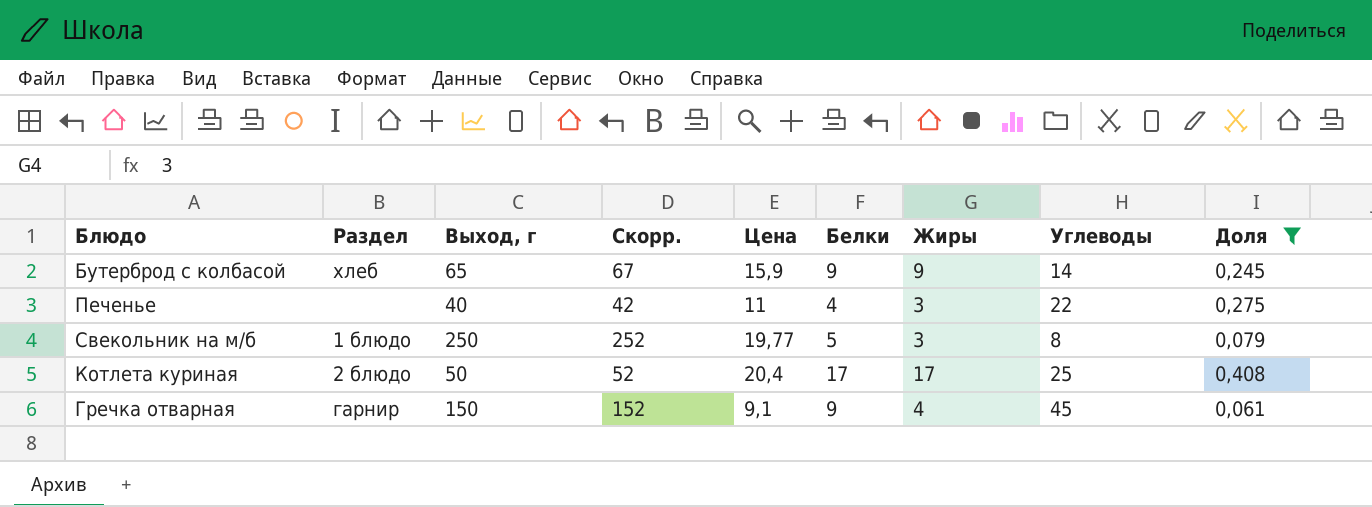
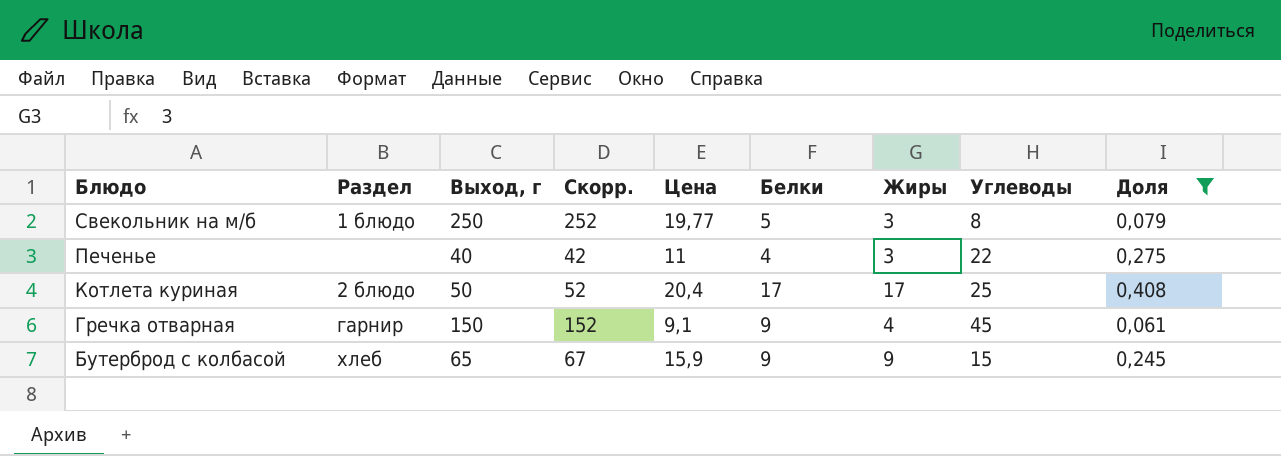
row order: none -> Блюдо descending
Бутерброд с колбасой | Углеводы: 14 -> 15

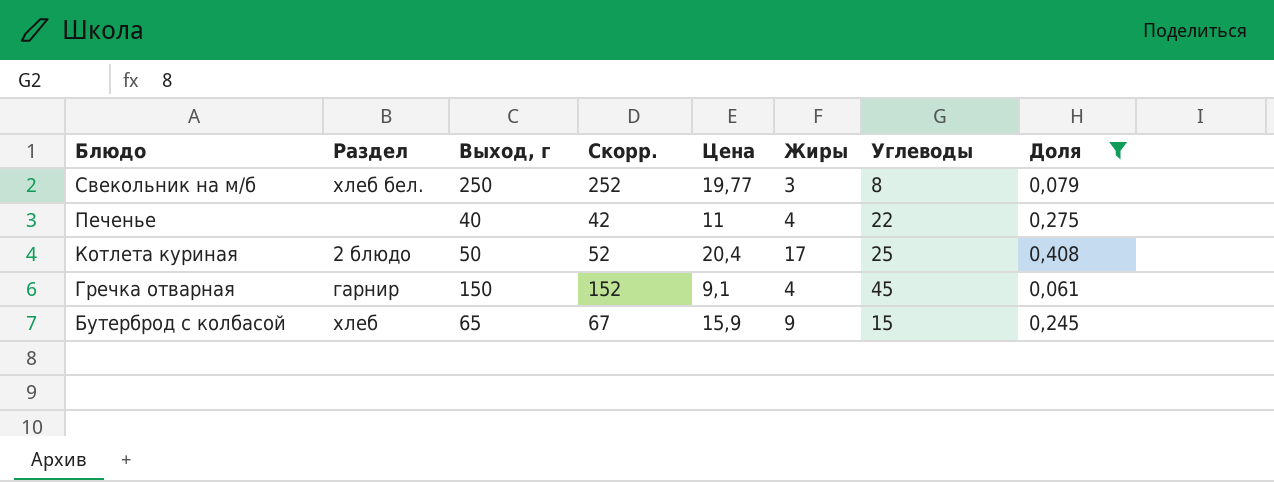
column Белки | position: 6 -> none
Свекольник на м/б | Раздел: 1 блюдо -> хлеб бел.
Печенье | Жиры: 3 -> 4

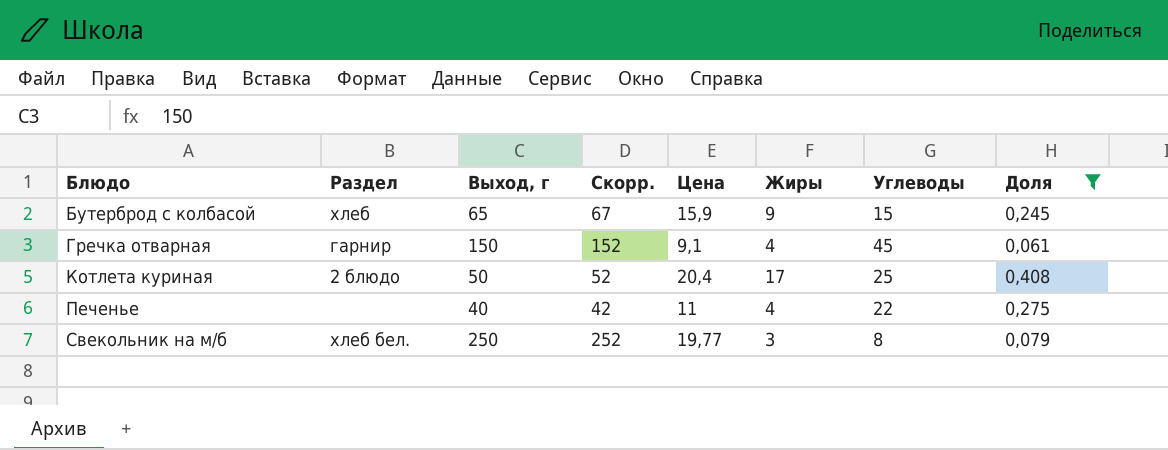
row order: Блюдо descending -> Блюдо ascending

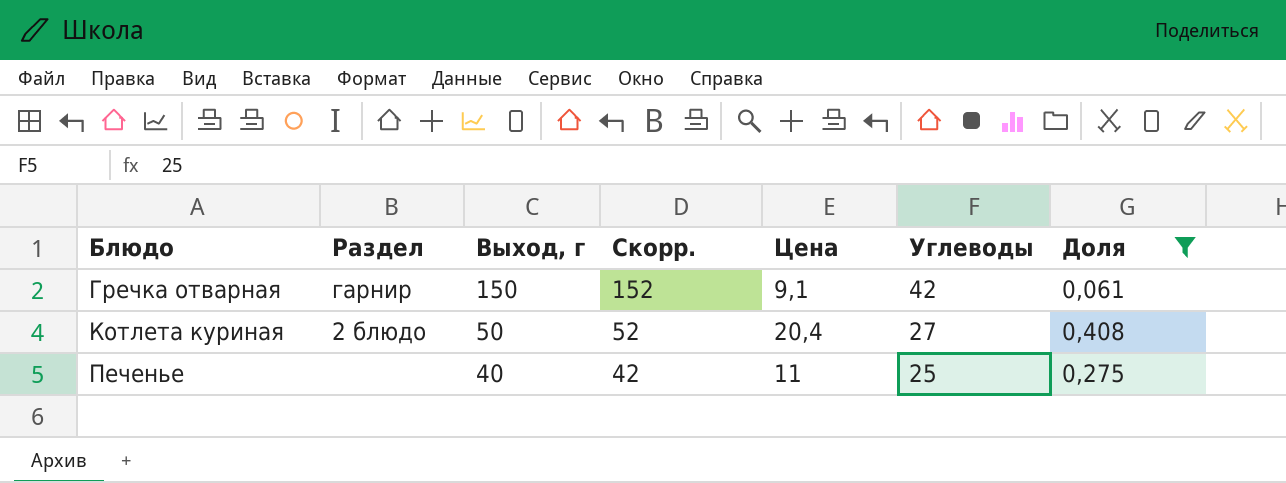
column Жиры | position: 6 -> none
row Бутерброд с колбасой: хлеб | 65 | 67 | 15,9 | 9 | 15 | 0,245 -> none
row Свекольник на м/б: хлеб бел. | 250 | 252 | 19,77 | 3 | 8 | 0,079 -> none
Гречка отварная | Углеводы: 45 -> 42
Котлета куриная | Углеводы: 25 -> 27
Печенье | Углеводы: 22 -> 25

